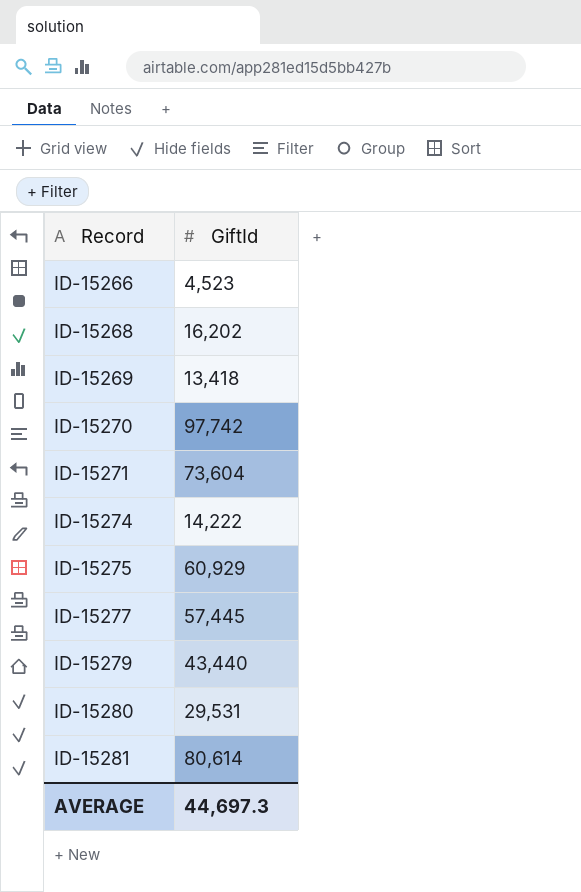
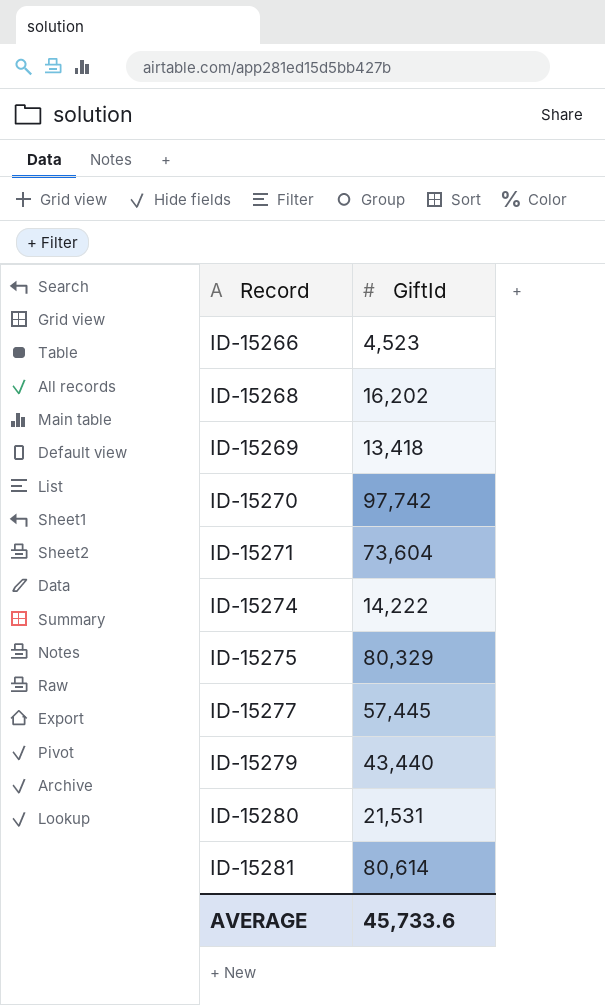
ID-15275 | GiftId: 60,929 -> 80,329
ID-15280 | GiftId: 29,531 -> 21,531
AVERAGE | GiftId: 44,697.3 -> 45,733.6

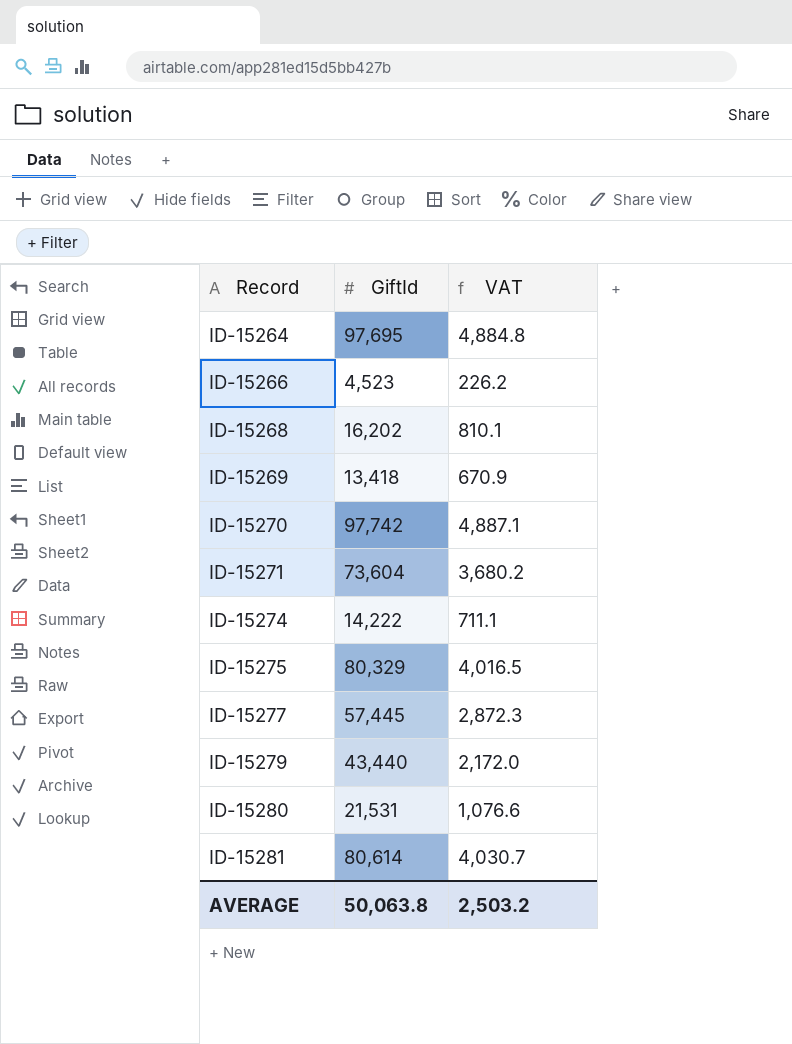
column VAT | formula: none -> [GiftId] * 0.05
row ID-15264: none -> 97,695 | 4,884.8
AVERAGE | GiftId: 45,733.6 -> 50,063.8

